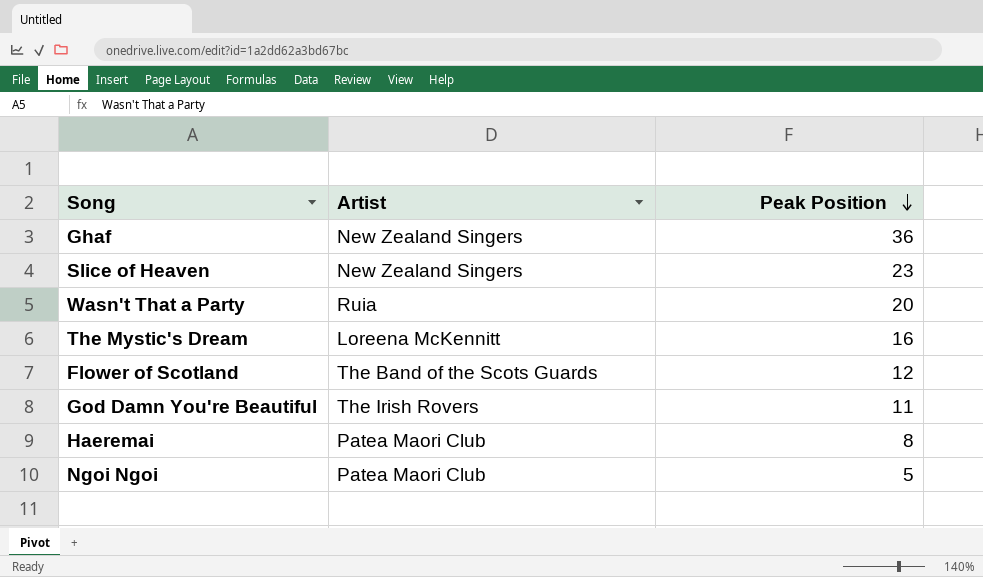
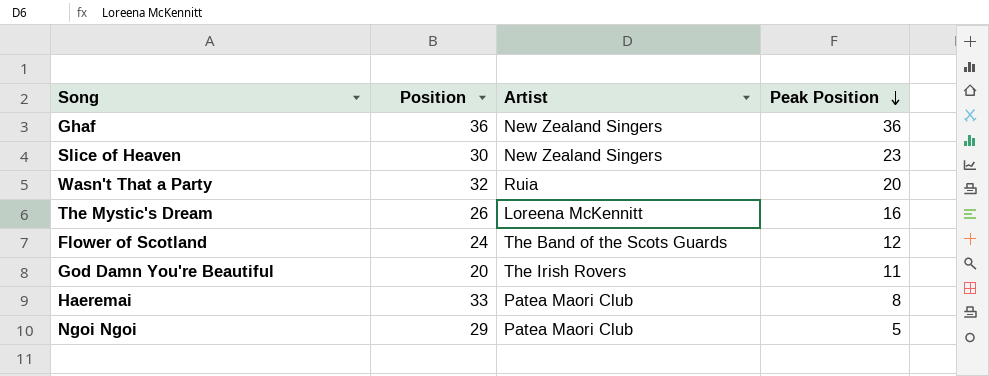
column Position | position: none -> 2

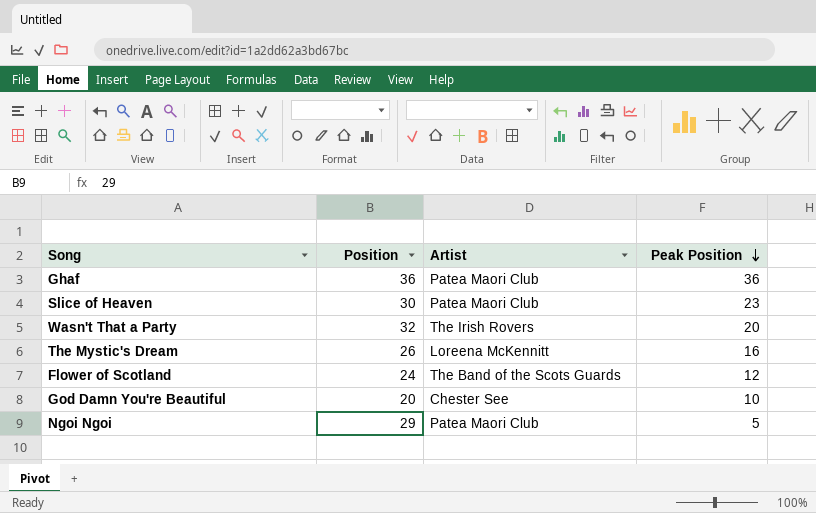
row Haeremai: 33 | Patea Maori Club | 8 -> none
Ghaf | Artist: New Zealand Singers -> Patea Maori Club
Slice of Heaven | Artist: New Zealand Singers -> Patea Maori Club
Wasn't That a Party | Artist: Ruia -> The Irish Rovers
God Damn You're Beautiful | Artist: The Irish Rovers -> Chester See
God Damn You're Beautiful | Peak Position: 11 -> 10

